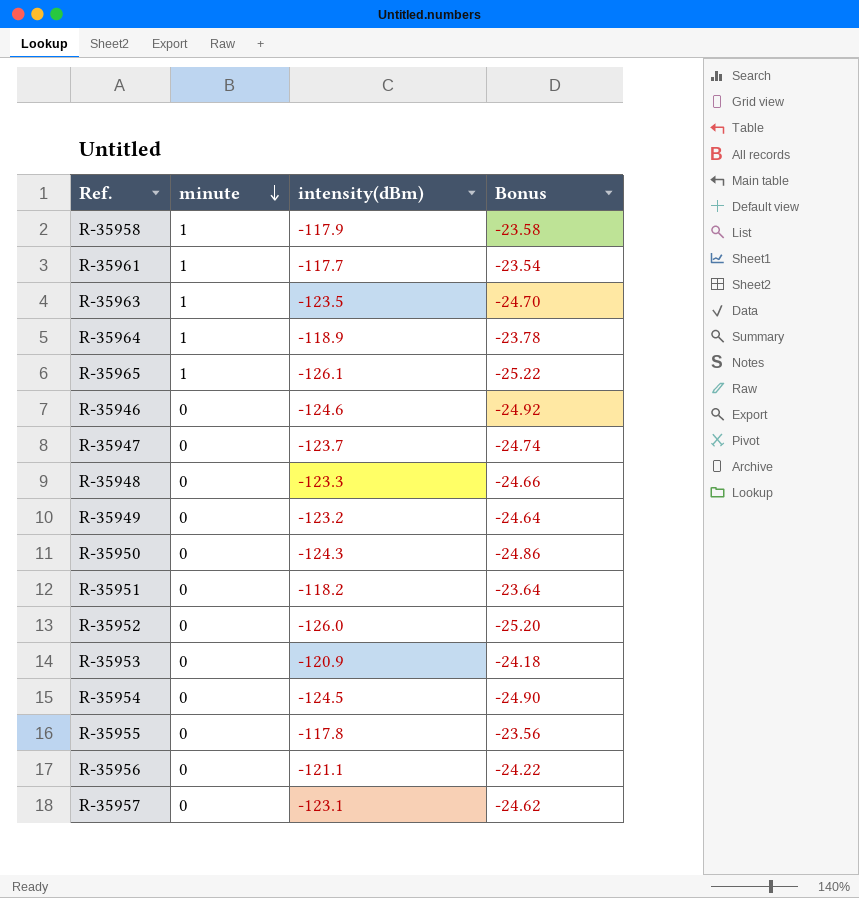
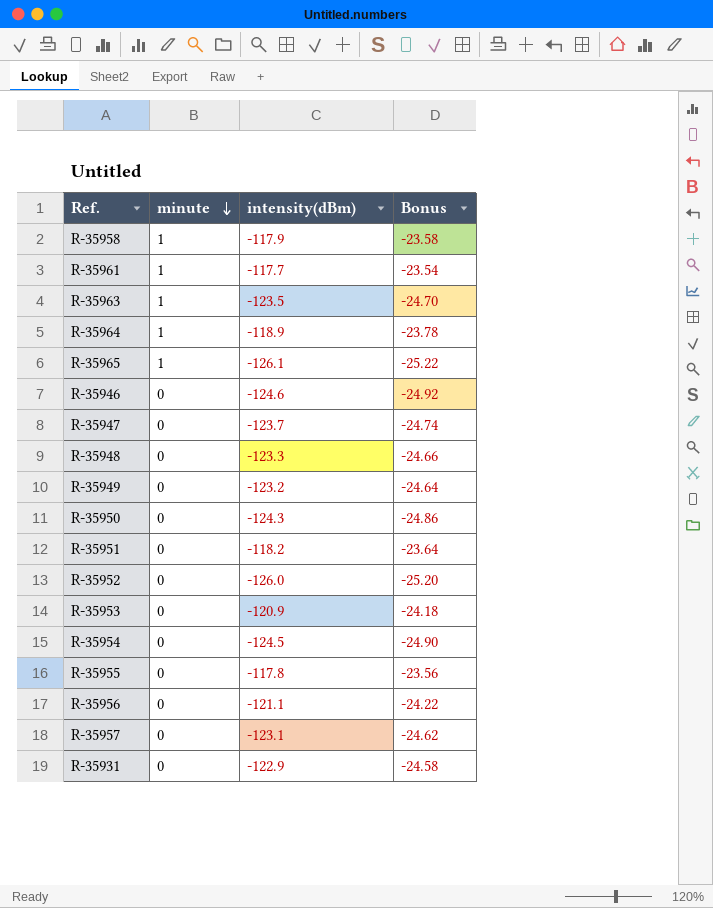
row R-35931: none -> 0 | -122.9 | -24.58

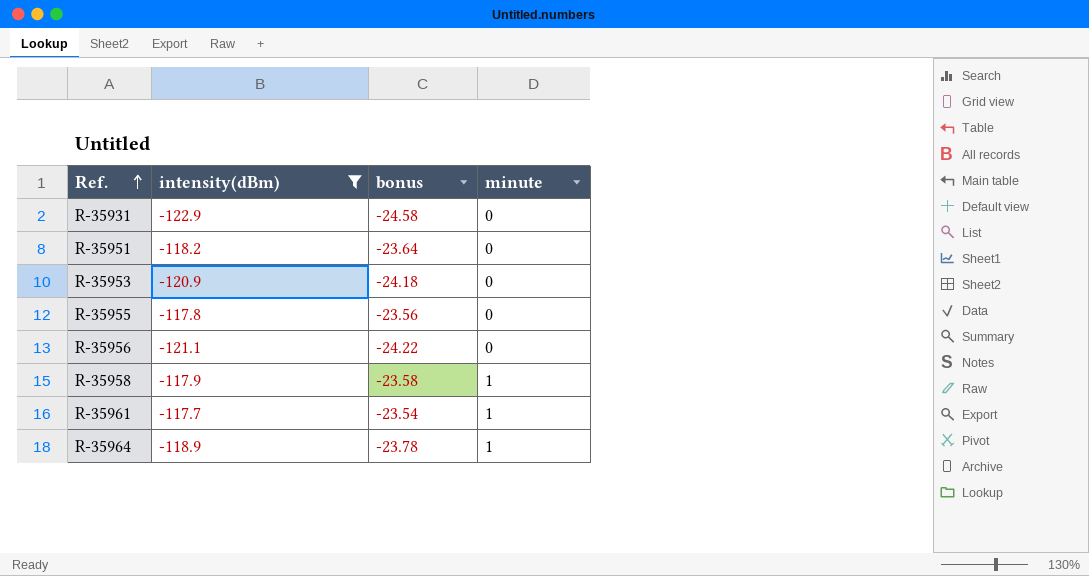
filter: none -> intensity(dBm) >= -122.9
row order: minute descending -> Ref. ascending
column name: Bonus -> bonus
column minute | position: 2 -> 4

